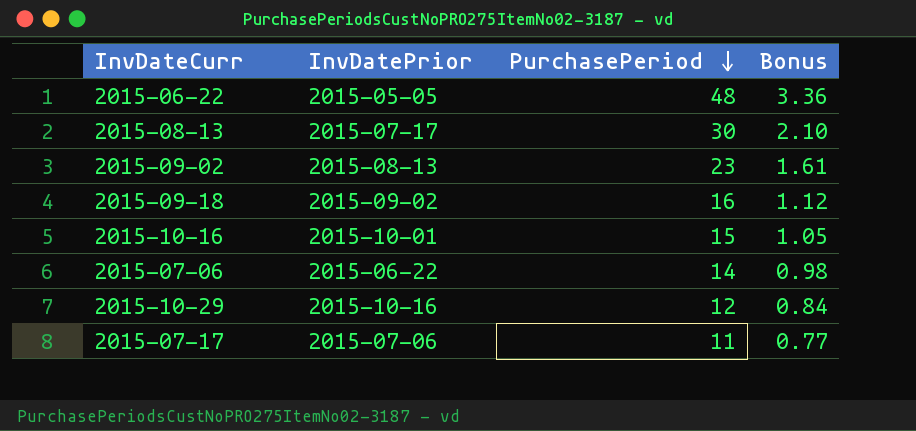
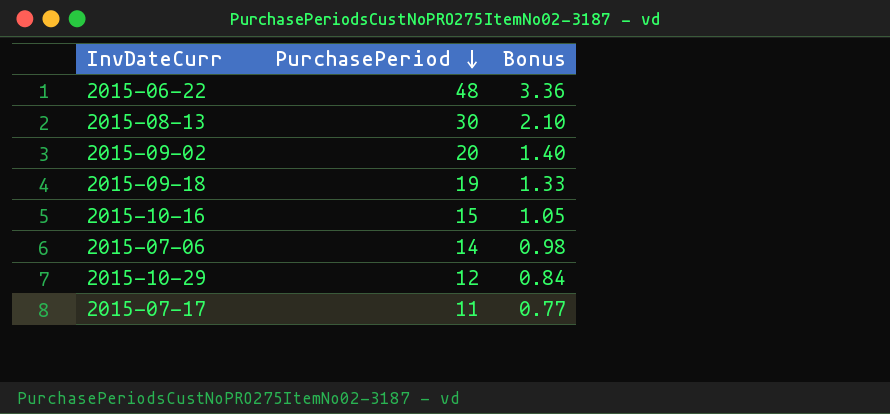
column InvDatePrior | position: 2 -> none
2015-09-02 | PurchasePeriod: 23 -> 20
2015-09-02 | Bonus: 1.61 -> 1.40
2015-09-18 | PurchasePeriod: 16 -> 19
2015-09-18 | Bonus: 1.12 -> 1.33

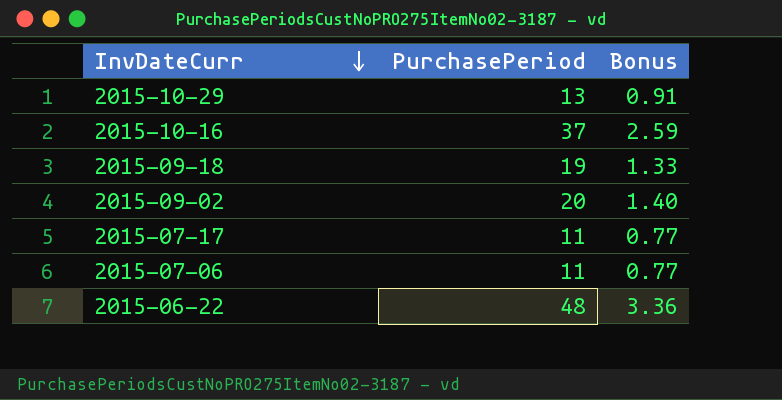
row order: PurchasePeriod descending -> InvDateCurr descending
row 2015-08-13: 30 | 2.10 -> none
2015-10-29 | PurchasePeriod: 12 -> 13
2015-10-29 | Bonus: 0.84 -> 0.91
2015-10-16 | PurchasePeriod: 15 -> 37
2015-10-16 | Bonus: 1.05 -> 2.59
2015-07-06 | PurchasePeriod: 14 -> 11
2015-07-06 | Bonus: 0.98 -> 0.77

